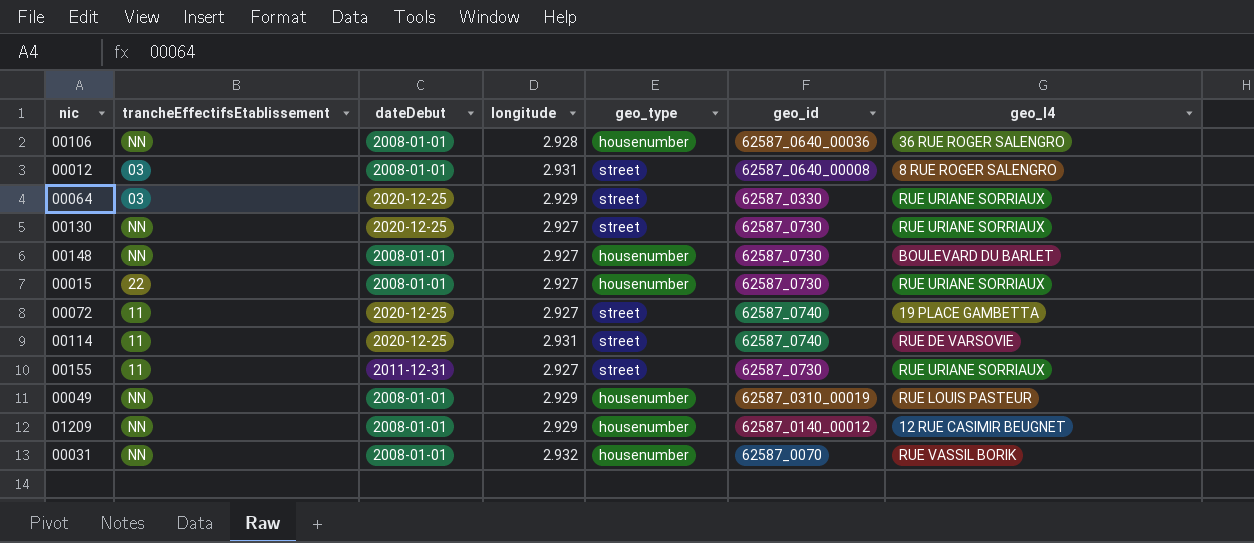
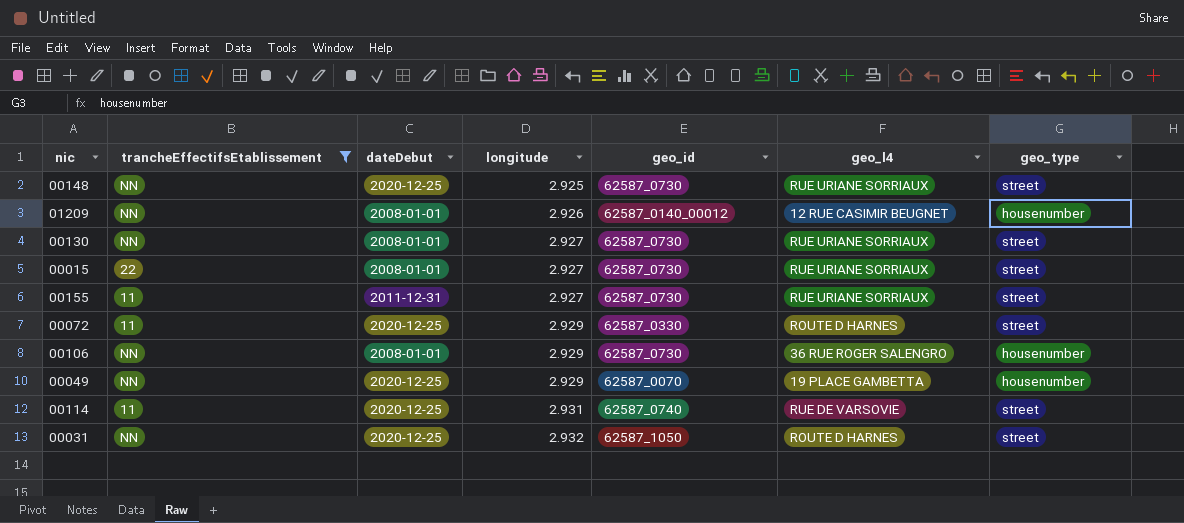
filter: none -> trancheEffectifsEtablissement != 03
row order: none -> longitude ascending
column geo_type | position: 5 -> 7
00148 | dateDebut: 2008-01-01 -> 2020-12-25
00148 | longitude: 2.927 -> 2.925
00148 | geo_l4: BOULEVARD DU BARLET -> RUE URIANE SORRIAUX
00148 | geo_type: housenumber -> street
01209 | longitude: 2.929 -> 2.926
00130 | dateDebut: 2020-12-25 -> 2008-01-01
00015 | geo_type: housenumber -> street
00072 | longitude: 2.927 -> 2.929
00072 | geo_id: 62587_0740 -> 62587_0330
00072 | geo_l4: 19 PLACE GAMBETTA -> ROUTE D HARNES
00106 | longitude: 2.928 -> 2.929
00106 | geo_id: 62587_0640_00036 -> 62587_0730
00049 | dateDebut: 2008-01-01 -> 2020-12-25
00049 | geo_id: 62587_0310_00019 -> 62587_0070
00049 | geo_l4: RUE LOUIS PASTEUR -> 19 PLACE GAMBETTA
00031 | dateDebut: 2008-01-01 -> 2020-12-25
00031 | geo_id: 62587_0070 -> 62587_1050
00031 | geo_l4: RUE VASSIL BORIK -> ROUTE D HARNES
00031 | geo_type: housenumber -> street

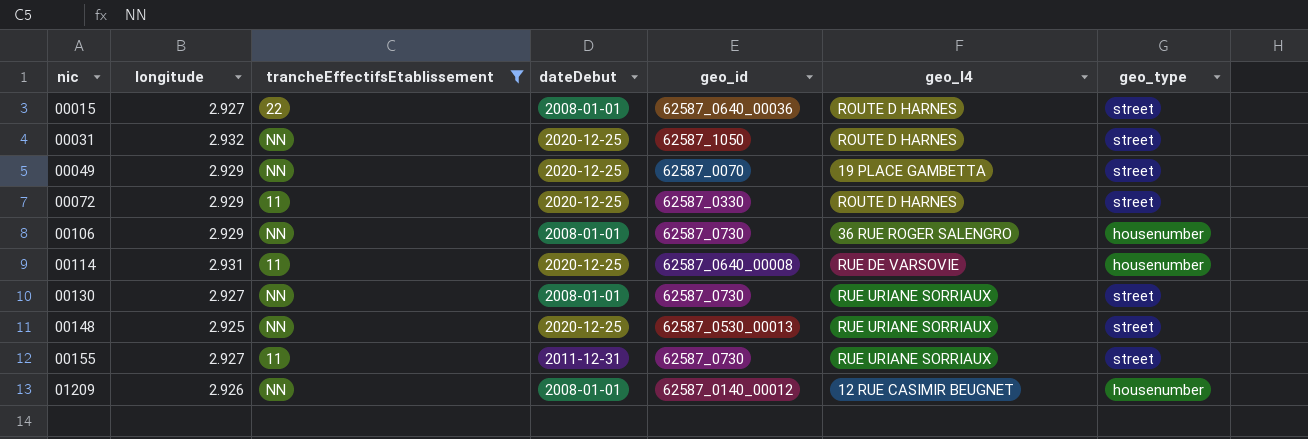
row order: longitude ascending -> nic ascending
column longitude | position: 4 -> 2
00015 | geo_id: 62587_0730 -> 62587_0640_00036
00015 | geo_l4: RUE URIANE SORRIAUX -> ROUTE D HARNES
00049 | geo_type: housenumber -> street
00114 | geo_id: 62587_0740 -> 62587_0640_00008
00114 | geo_type: street -> housenumber
00148 | geo_id: 62587_0730 -> 62587_0530_00013

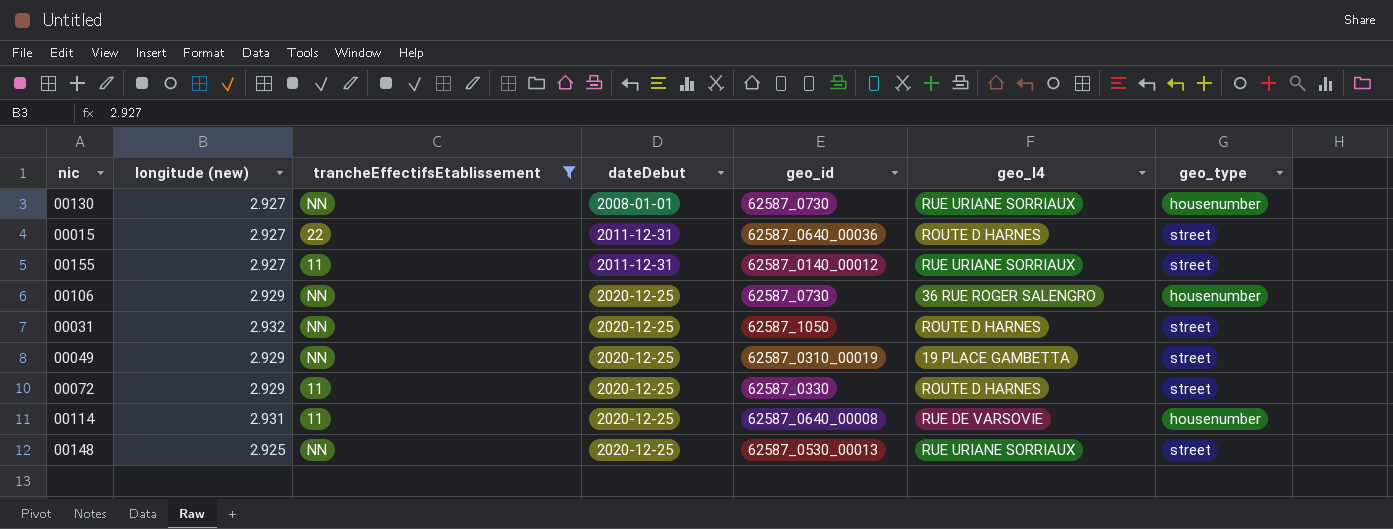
row order: nic ascending -> dateDebut ascending
column name: longitude -> longitude (new)
row 01209: 2.926 | NN | 2008-01-01 | 62587_0140_00012 | 12 RUE CASIMIR BEUGNET | housenumber -> none
00130 | geo_type: street -> housenumber
00015 | dateDebut: 2008-01-01 -> 2011-12-31
00155 | geo_id: 62587_0730 -> 62587_0140_00012
00106 | dateDebut: 2008-01-01 -> 2020-12-25
00049 | geo_id: 62587_0070 -> 62587_0310_00019

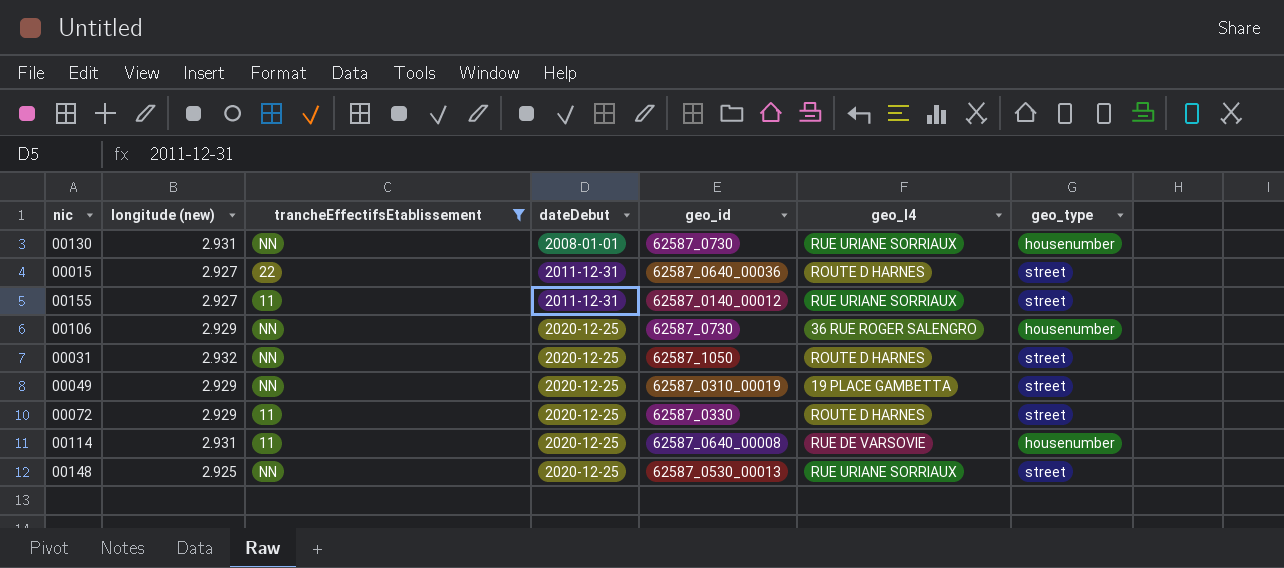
00130 | longitude (new): 2.927 -> 2.931

